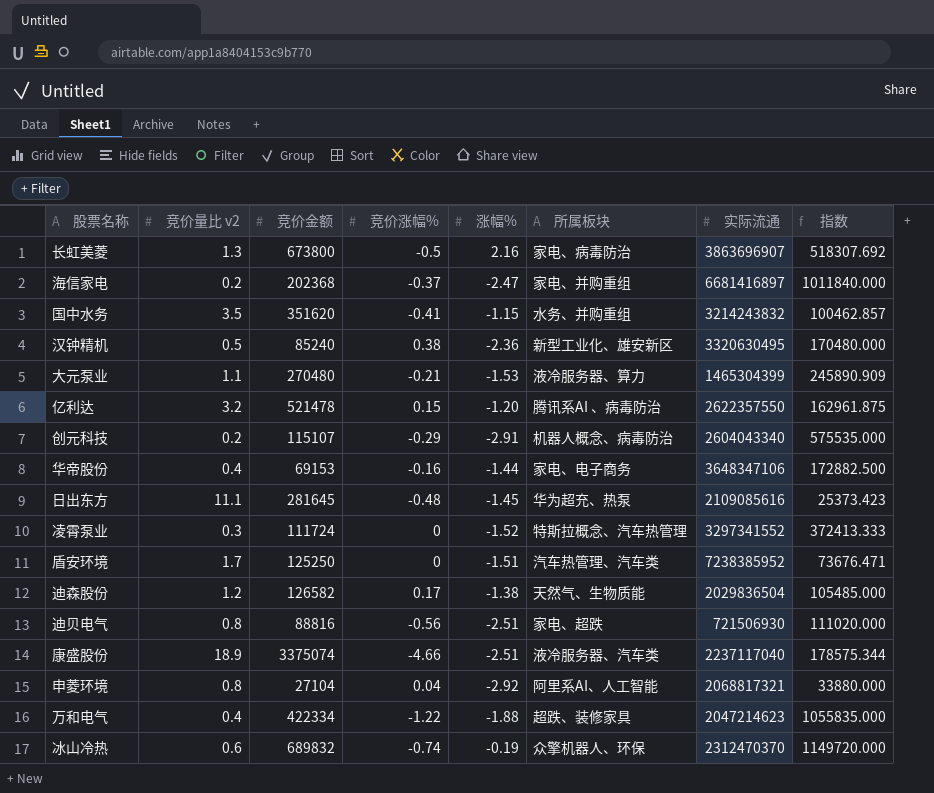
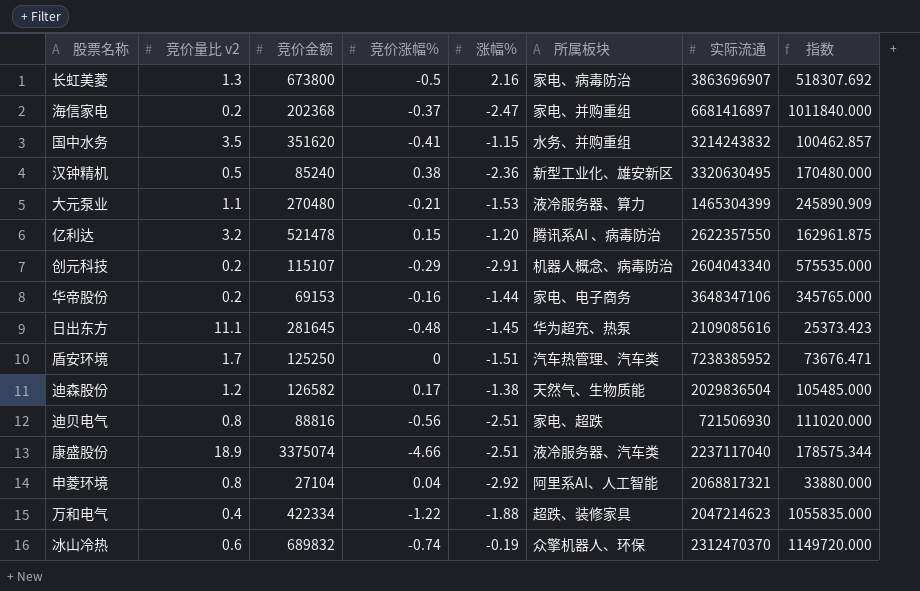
row 凌霄泵业: 0.3 | 111724 | 0 | -1.52 | 特斯拉概念、汽车热管理 | 3297341552 | 372413.333 -> none
华帝股份 | 竞价量比 v2: 0.4 -> 0.2
华帝股份 | 指数: 172882.500 -> 345765.000

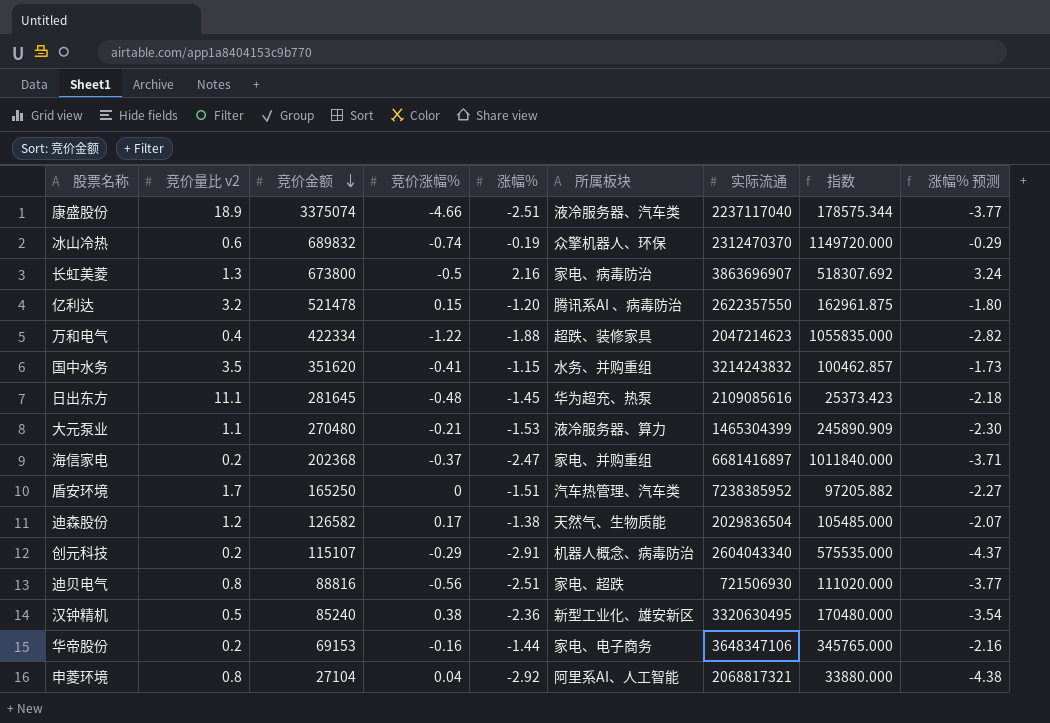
row order: none -> 竞价金额 descending
column 涨幅% 预测 | formula: none -> [涨幅%] * 1.5
盾安环境 | 竞价金额: 125250 -> 165250
盾安环境 | 指数: 73676.471 -> 97205.882

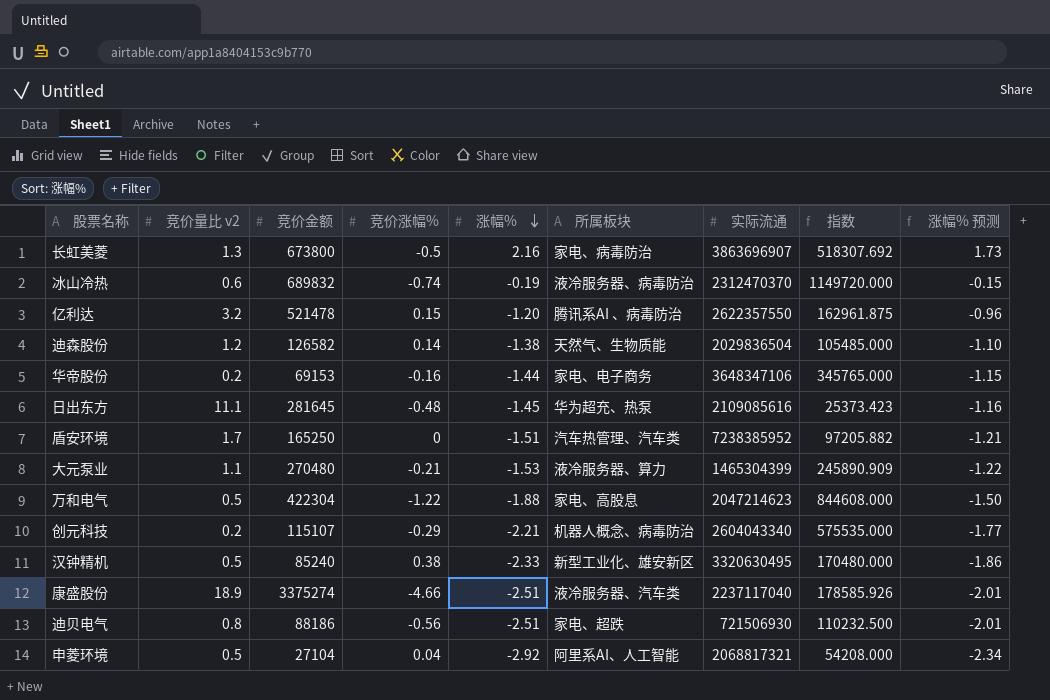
row order: 竞价金额 descending -> 涨幅% descending
column 涨幅% 预测 | formula: [涨幅%] * 1.5 -> [涨幅%] * 0.8
row 国中水务: 3.5 | 351620 | -0.41 | -1.15 | 水务、并购重组 | 3214243832 | 100462.857 | -1.73 -> none
row 海信家电: 0.2 | 202368 | -0.37 | -2.47 | 家电、并购重组 | 6681416897 | 1011840.000 | -3.71 -> none
冰山冷热 | 所属板块: 众擎机器人、环保 -> 液冷服务器、病毒防治
迪森股份 | 竞价涨幅%: 0.17 -> 0.14
万和电气 | 竞价量比 v2: 0.4 -> 0.5
万和电气 | 竞价金额: 422334 -> 422304
万和电气 | 所属板块: 超跌、装修家具 -> 家电、高股息
万和电气 | 指数: 1055835.000 -> 844608.000
创元科技 | 涨幅%: -2.91 -> -2.21
汉钟精机 | 涨幅%: -2.36 -> -2.33
康盛股份 | 竞价金额: 3375074 -> 3375274
康盛股份 | 指数: 178575.344 -> 178585.926
迪贝电气 | 竞价金额: 88816 -> 88186
迪贝电气 | 指数: 111020.000 -> 110232.500
申菱环境 | 竞价量比 v2: 0.8 -> 0.5
申菱环境 | 指数: 33880.000 -> 54208.000

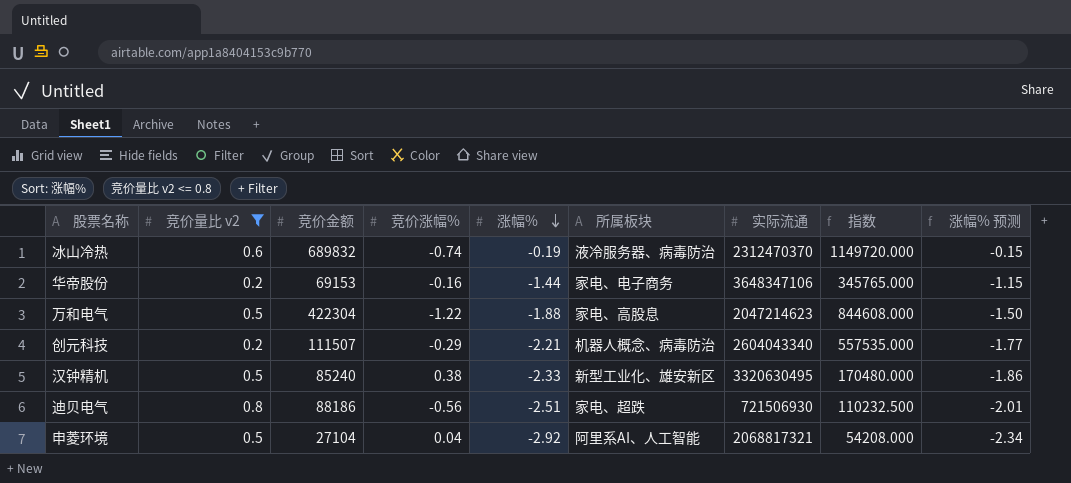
filter: none -> 竞价量比 v2 <= 0.8
创元科技 | 竞价金额: 115107 -> 111507
创元科技 | 指数: 575535.000 -> 557535.000

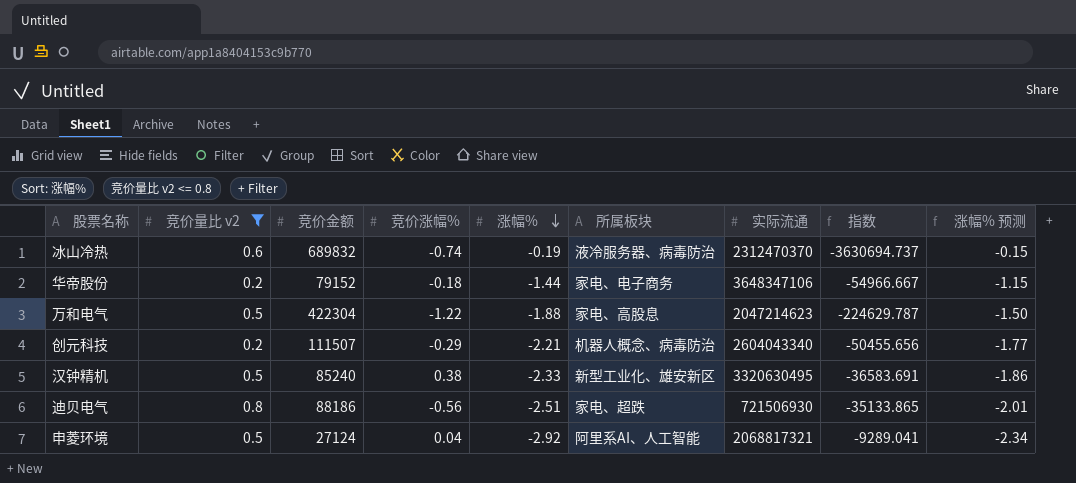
column 指数 | formula: [竞价金额] / [竞价量比 v2] -> [竞价金额] / [涨幅%]
华帝股份 | 竞价金额: 69153 -> 79152
华帝股份 | 竞价涨幅%: -0.16 -> -0.18
申菱环境 | 竞价金额: 27104 -> 27124

